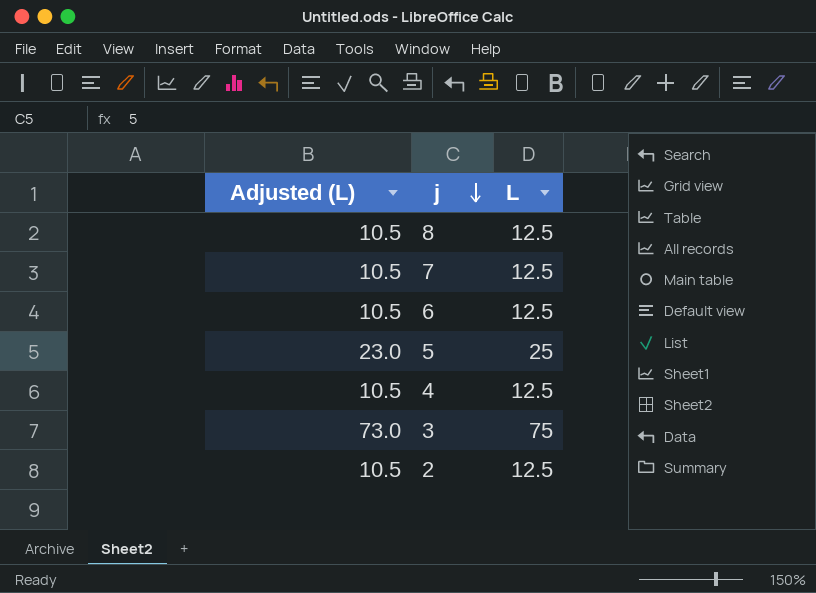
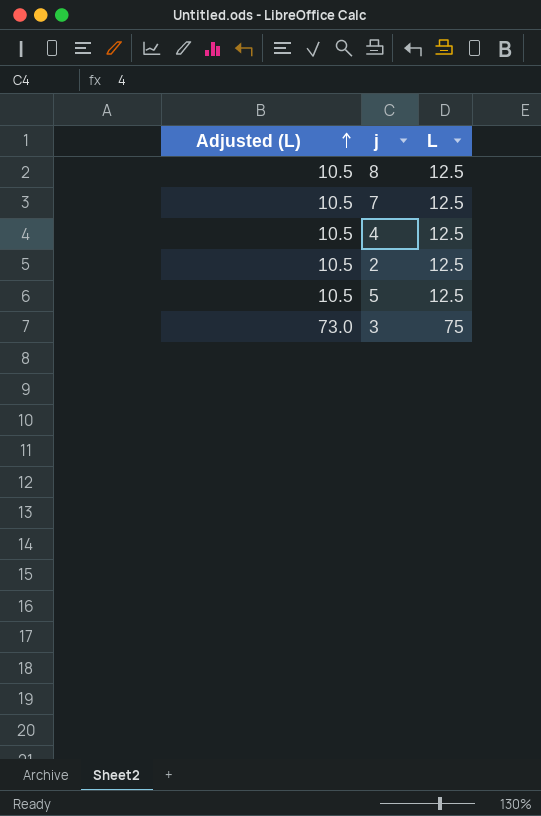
row order: j descending -> Adjusted (L) ascending
row 6: 10.5 | 12.5 -> none
5 | Adjusted (L): 23.0 -> 10.5
5 | L: 25 -> 12.5

